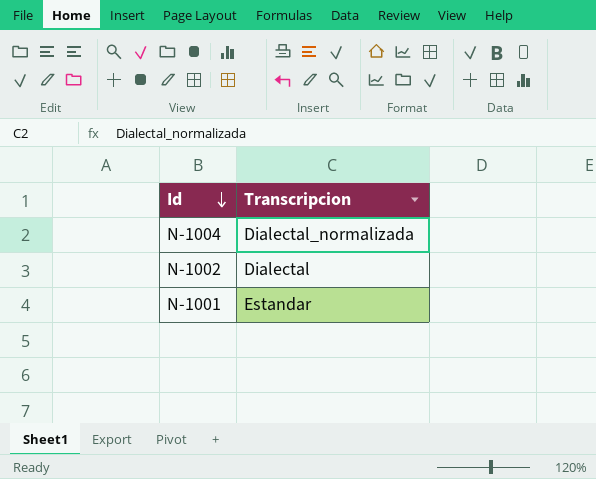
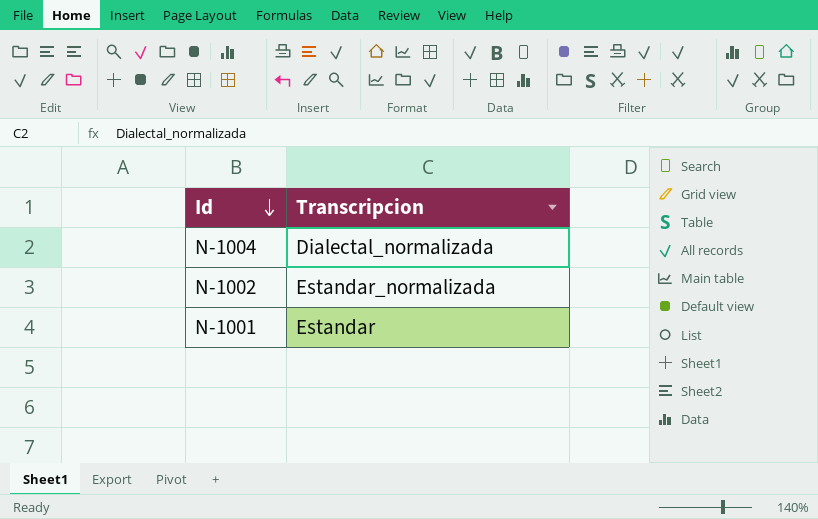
N-1002 | Transcripcion: Dialectal -> Estandar_normalizada

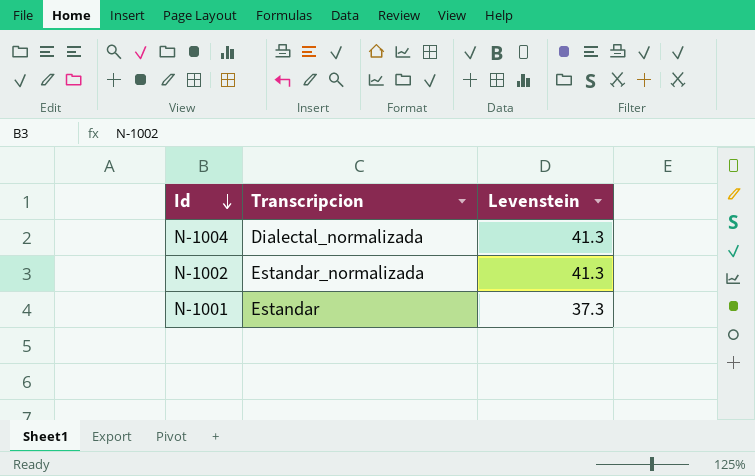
column Levenstein | position: none -> 3

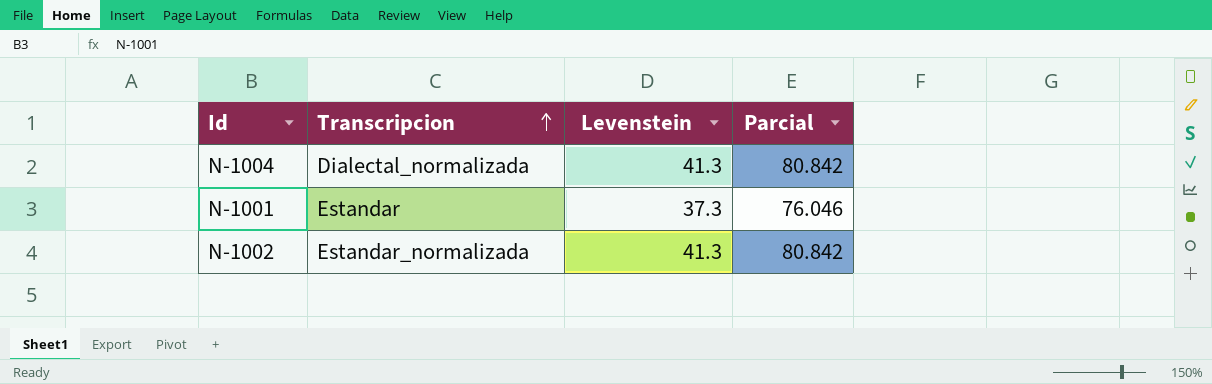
row order: Id descending -> Transcripcion ascending
column Parcial | position: none -> 4

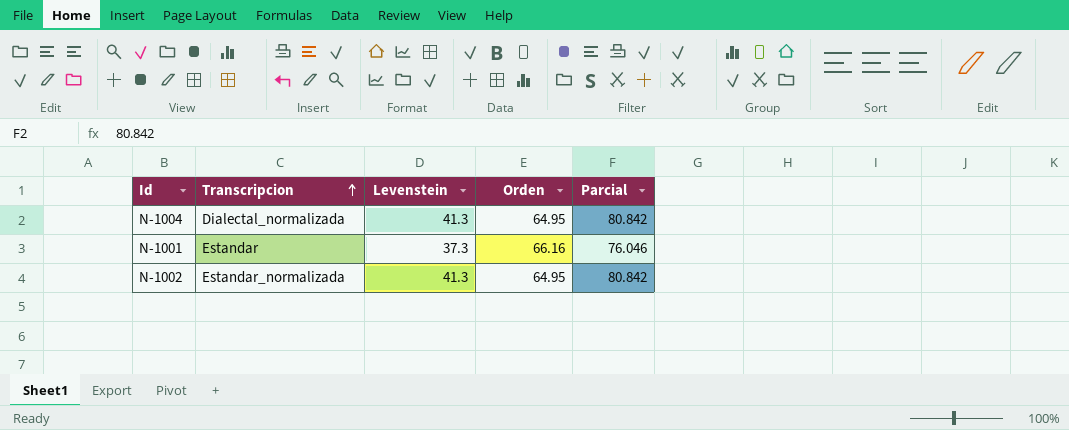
column Orden | position: none -> 4

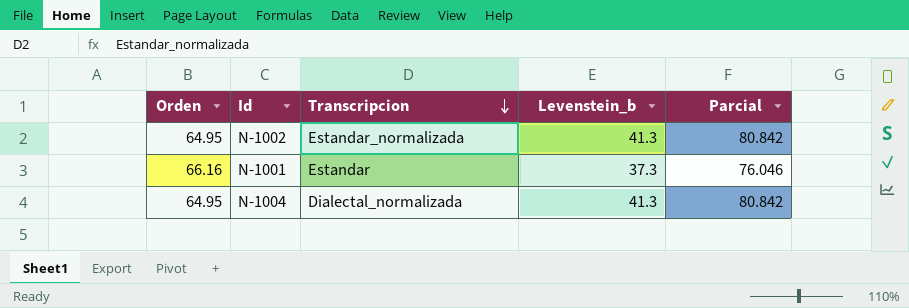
row order: Transcripcion ascending -> Transcripcion descending
column Orden | position: 4 -> 1
column name: Levenstein -> Levenstein_b

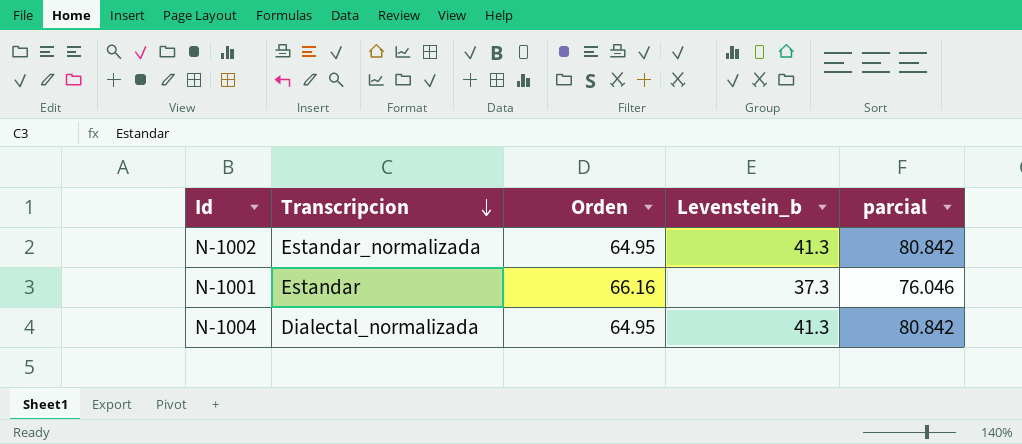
column Orden | position: 1 -> 3
column name: Parcial -> parcial

